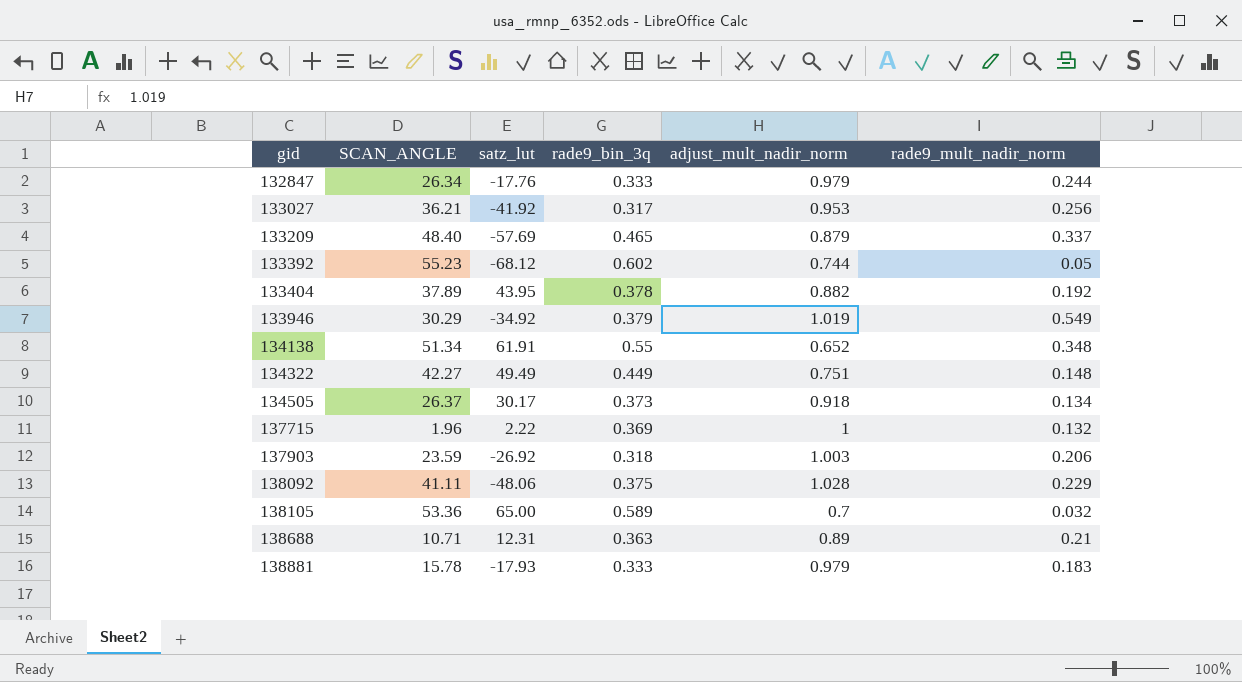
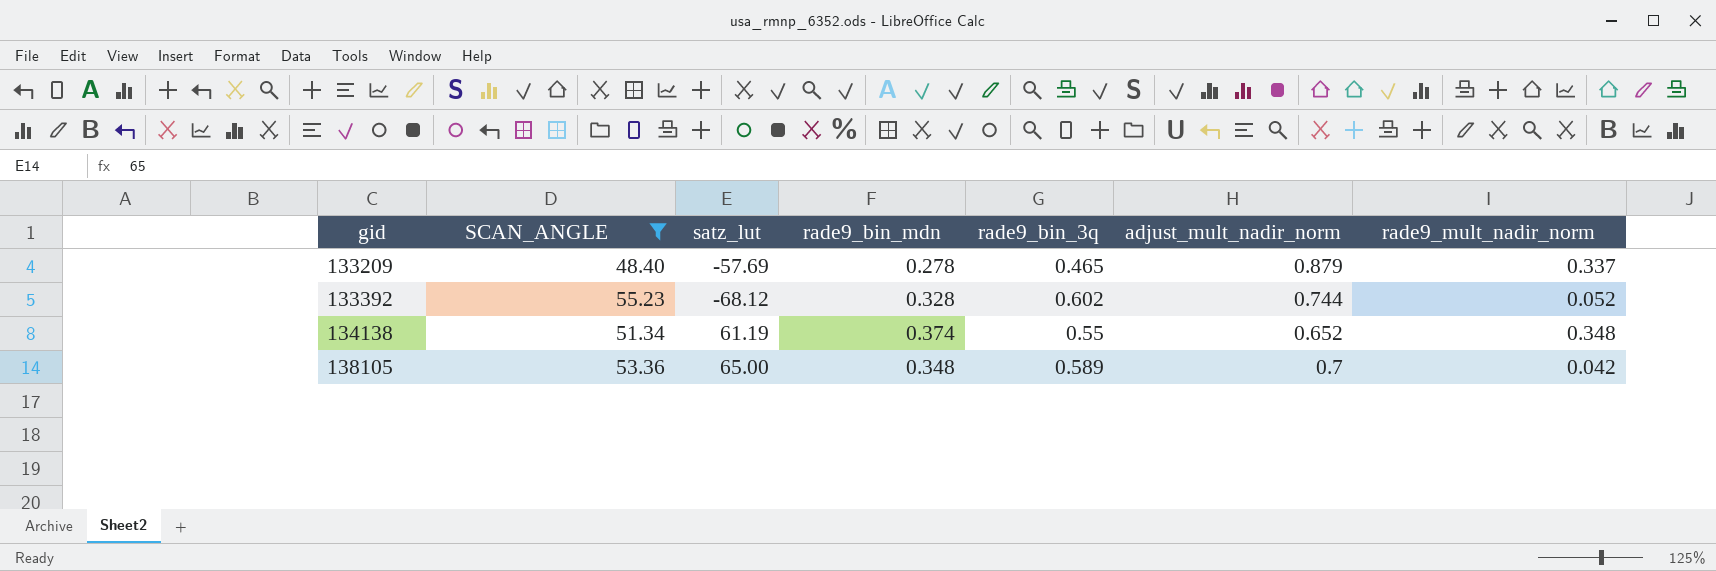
filter: none -> SCAN_ANGLE >= 48.40
column rade9_bin_mdn | position: none -> 4
133392 | rade9_mult_nadir_norm: 0.05 -> 0.052
134138 | satz_lut: 61.91 -> 61.19
138105 | rade9_mult_nadir_norm: 0.032 -> 0.042

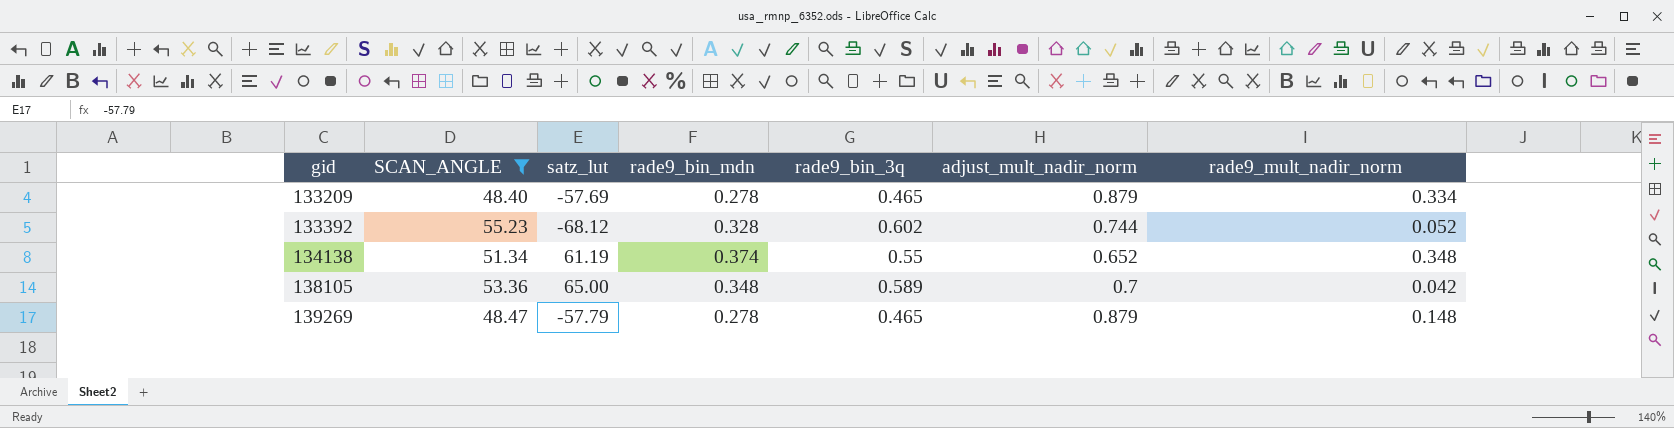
133209 | rade9_mult_nadir_norm: 0.337 -> 0.334
row 139269: none -> 48.47 | -57.79 | 0.278 | 0.465 | 0.879 | 0.148

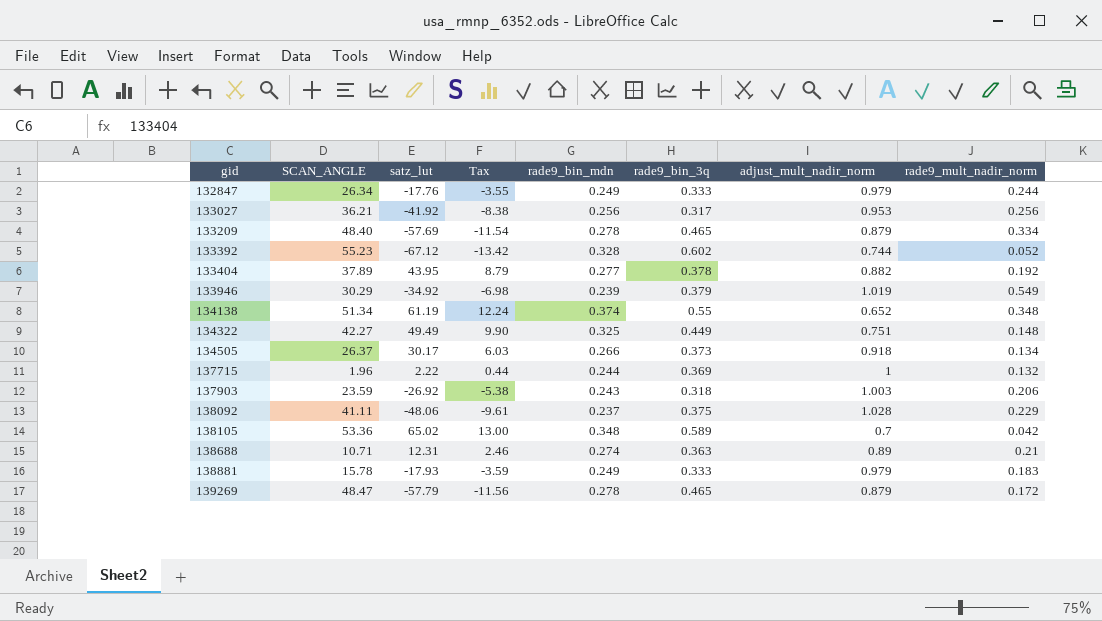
filter: SCAN_ANGLE >= 48.40 -> none
column Tax | formula: none -> [satz_lut] * 0.2
133392 | satz_lut: -68.12 -> -67.12
138105 | satz_lut: 65.00 -> 65.02
139269 | rade9_mult_nadir_norm: 0.148 -> 0.172

